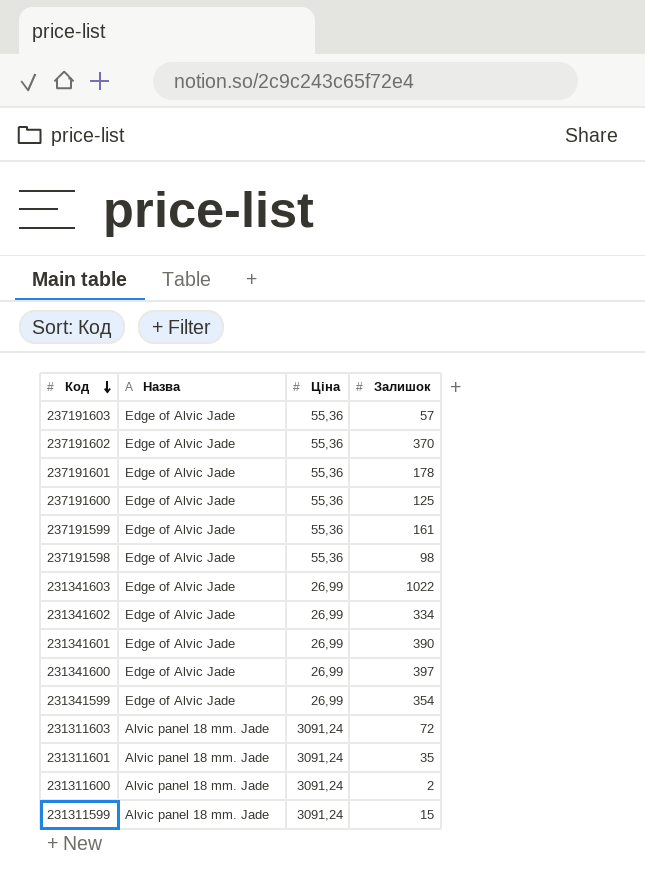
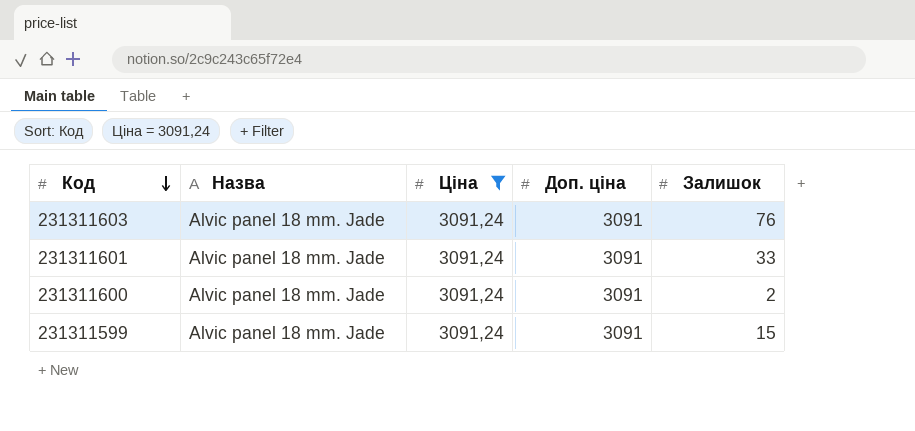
filter: none -> Ціна = 3091,24
column Доп. ціна | position: none -> 4
231311603 | Залишок: 72 -> 76
231311601 | Залишок: 35 -> 33

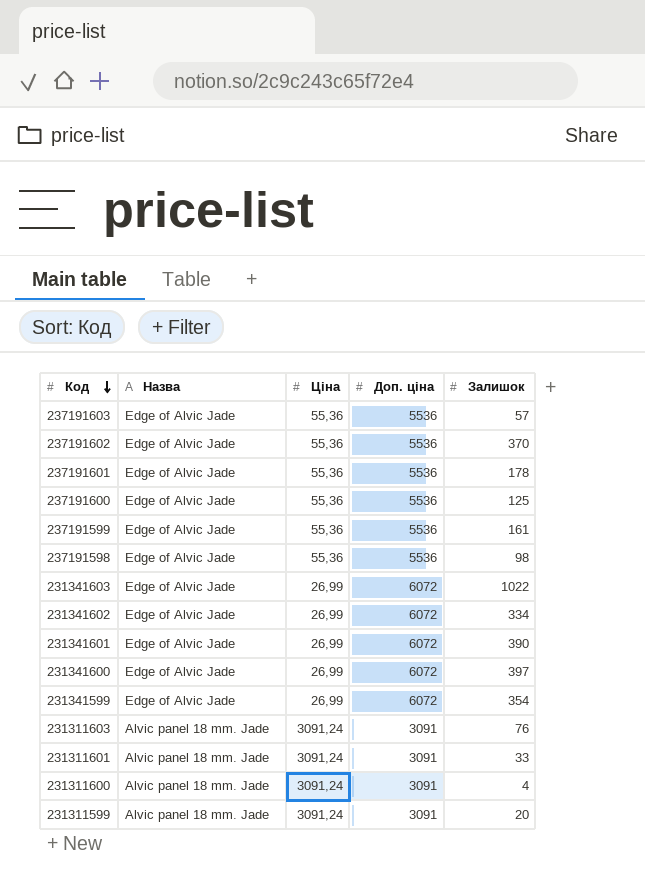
filter: Ціна = 3091,24 -> none
231311600 | Залишок: 2 -> 4
231311599 | Залишок: 15 -> 20

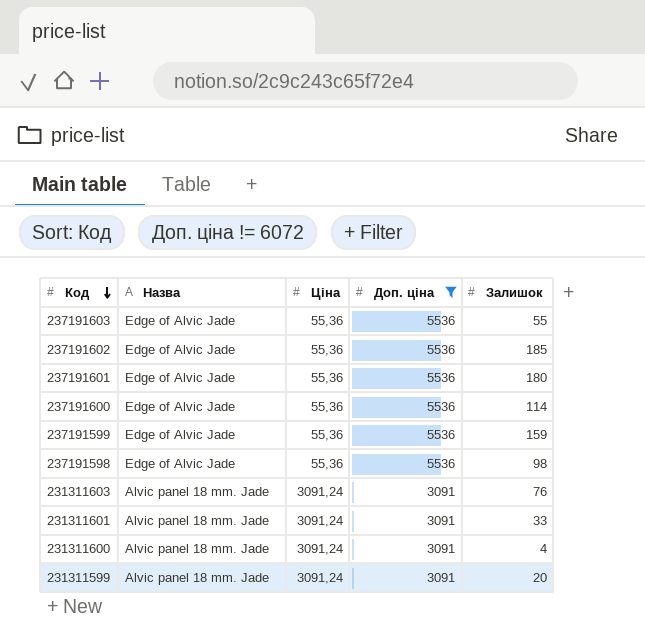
filter: none -> Доп. ціна != 6072
237191603 | Залишок: 57 -> 55
237191602 | Залишок: 370 -> 185
237191601 | Залишок: 178 -> 180
237191600 | Залишок: 125 -> 114
237191599 | Залишок: 161 -> 159

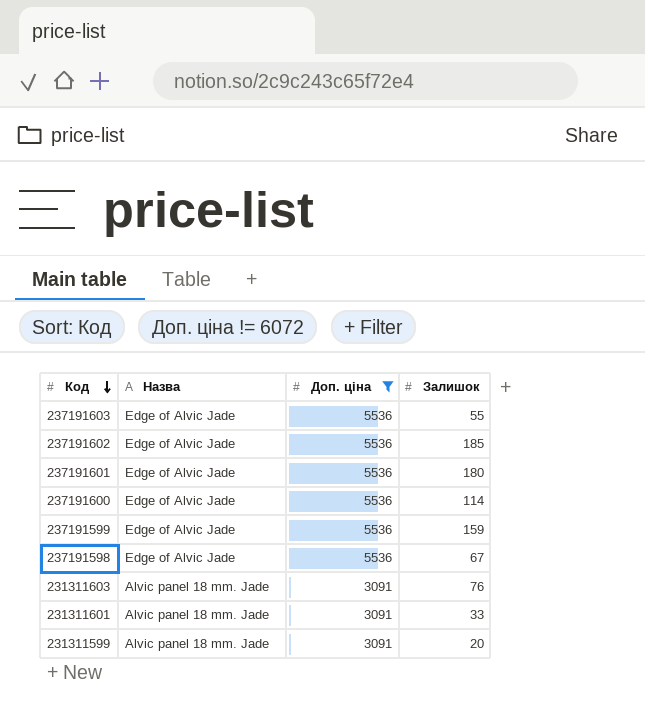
column Ціна | position: 3 -> none
row 231311600: Alvic panel 18 mm. Jade | 3091,24 | 3091 | 4 -> none
237191598 | Залишок: 98 -> 67

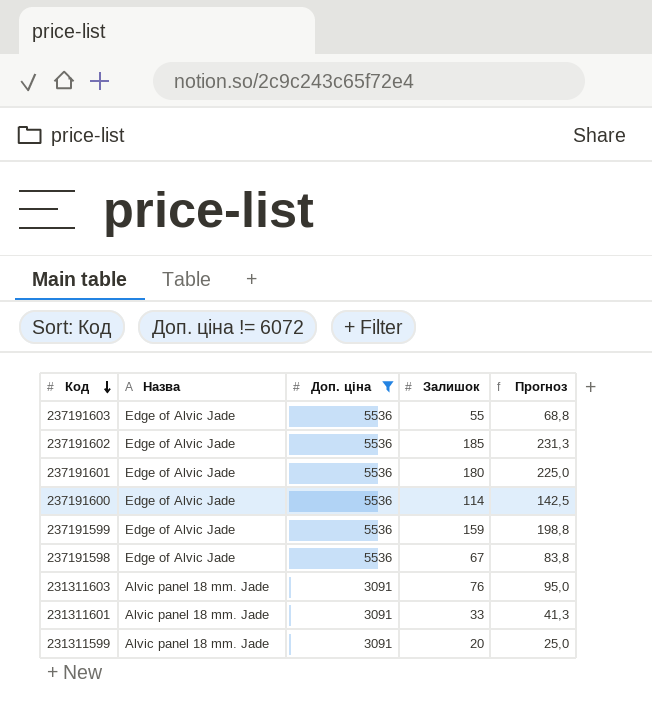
column Прогноз | formula: none -> [Залишок] * 1,25

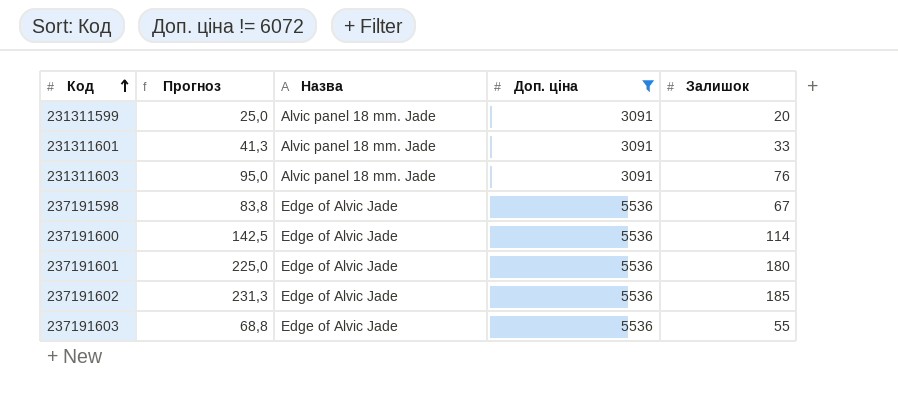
row order: Код descending -> Код ascending
column Прогноз | position: 5 -> 2
row 237191599: Edge of Alvic Jade | 5536 | 159 | 198,8 -> none

